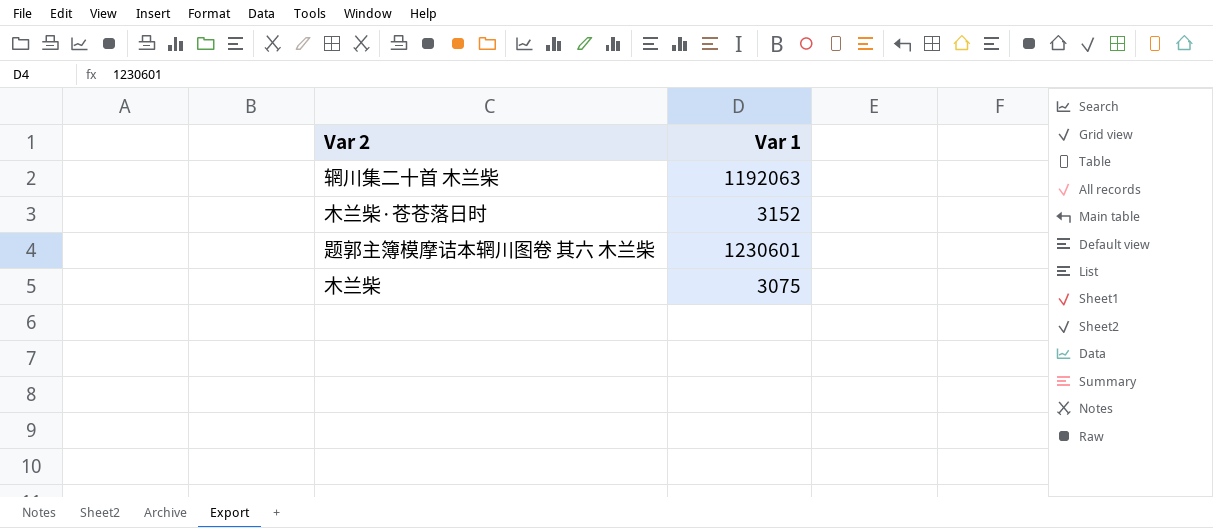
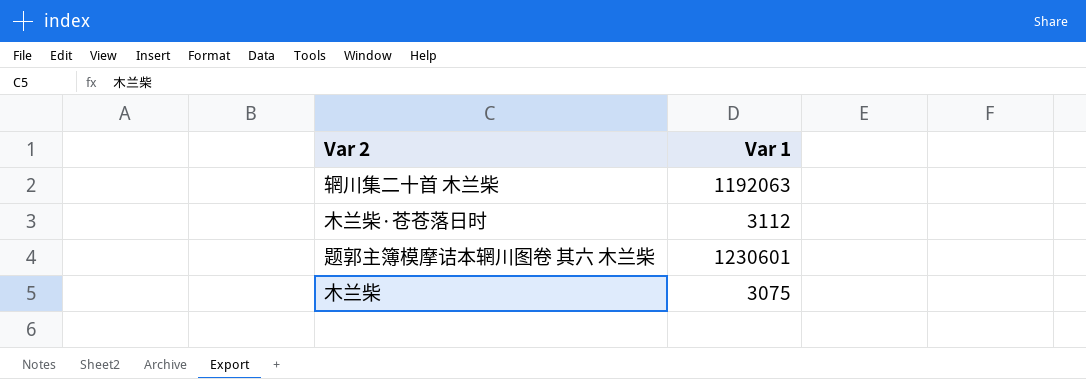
木兰柴·苍苍落日时 | Var 1: 3152 -> 3112

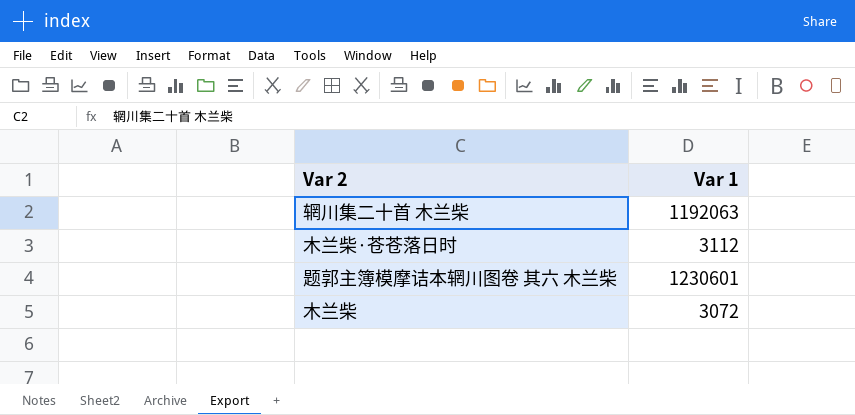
木兰柴 | Var 1: 3075 -> 3072

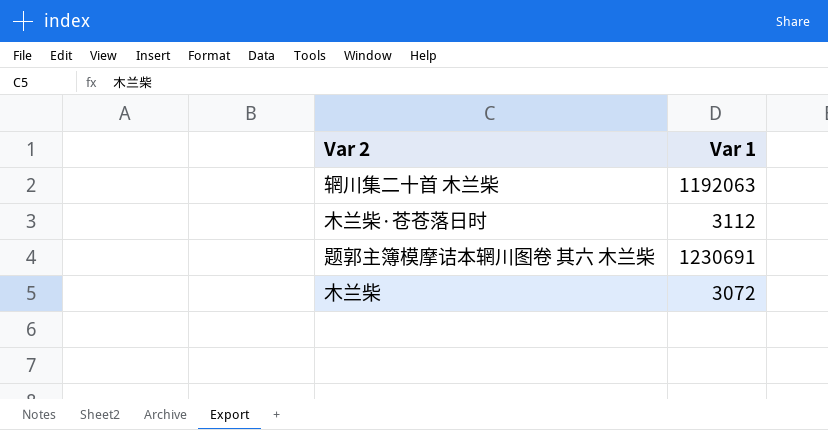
题郭主簿模摩诘本辋川图卷 其六 木兰柴 | Var 1: 1230601 -> 1230691

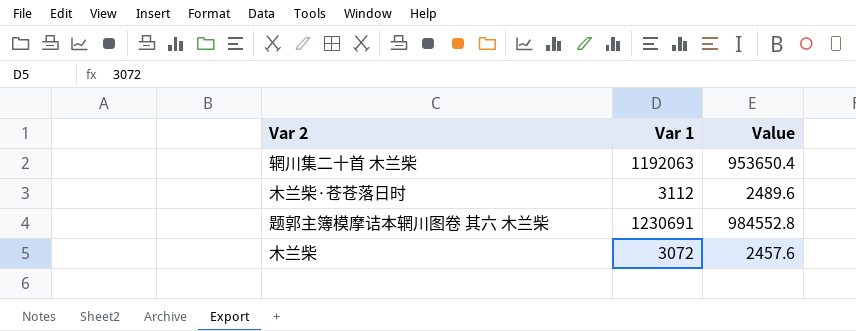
column Value | formula: none -> [Var 1] * 0.8

